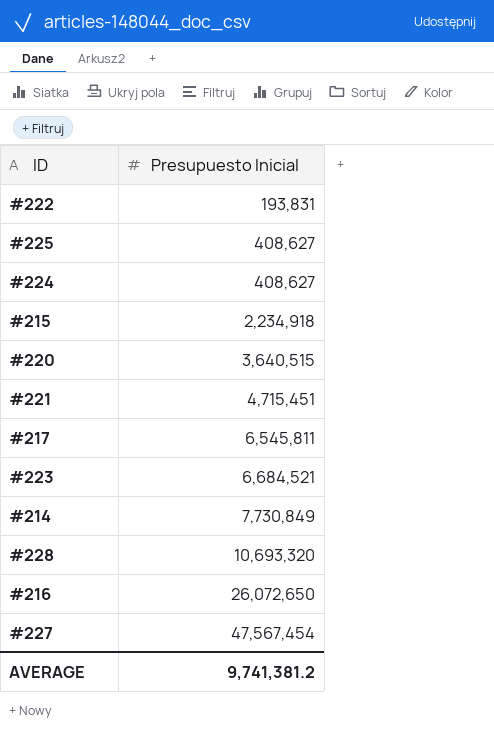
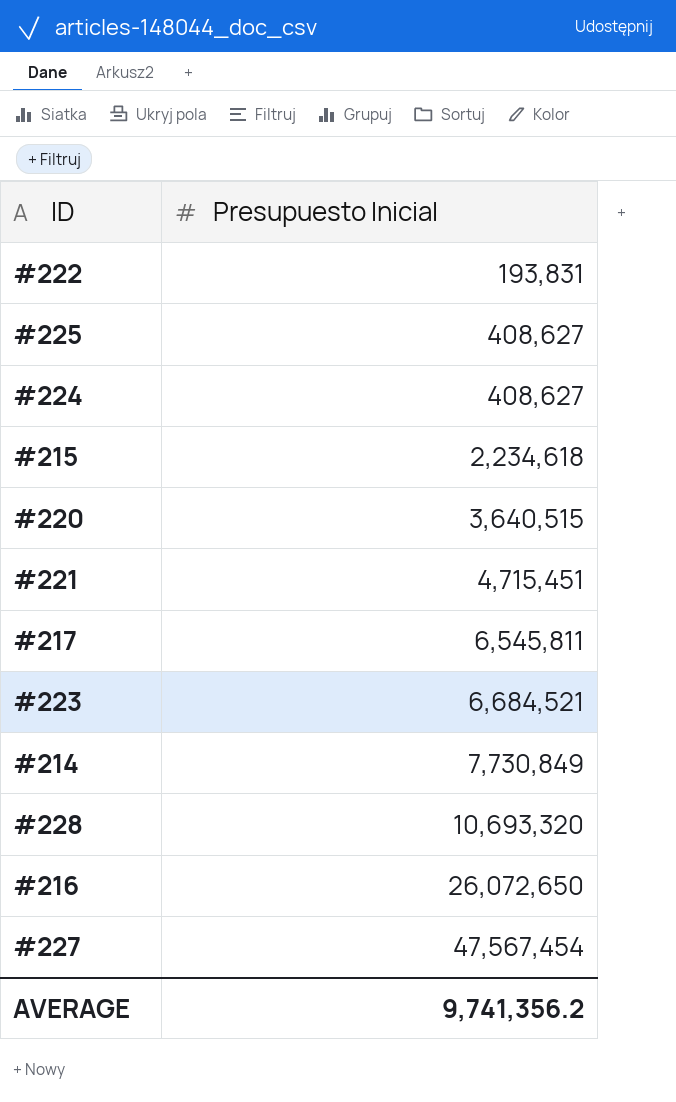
#215 | Presupuesto Inicial: 2,234,918 -> 2,234,618
AVERAGE | Presupuesto Inicial: 9,741,381.2 -> 9,741,356.2

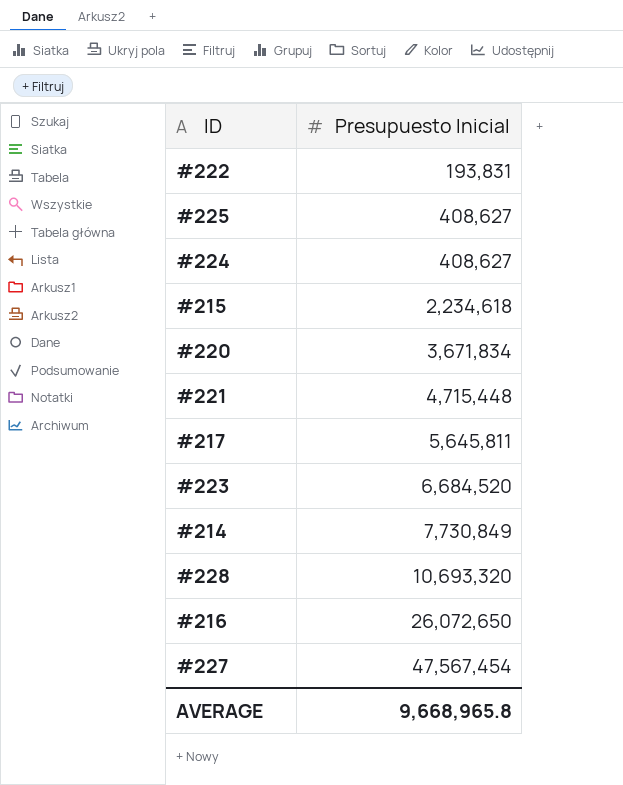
#220 | Presupuesto Inicial: 3,640,515 -> 3,671,834
#221 | Presupuesto Inicial: 4,715,451 -> 4,715,448
#217 | Presupuesto Inicial: 6,545,811 -> 5,645,811
#223 | Presupuesto Inicial: 6,684,521 -> 6,684,520
AVERAGE | Presupuesto Inicial: 9,741,356.2 -> 9,668,965.8

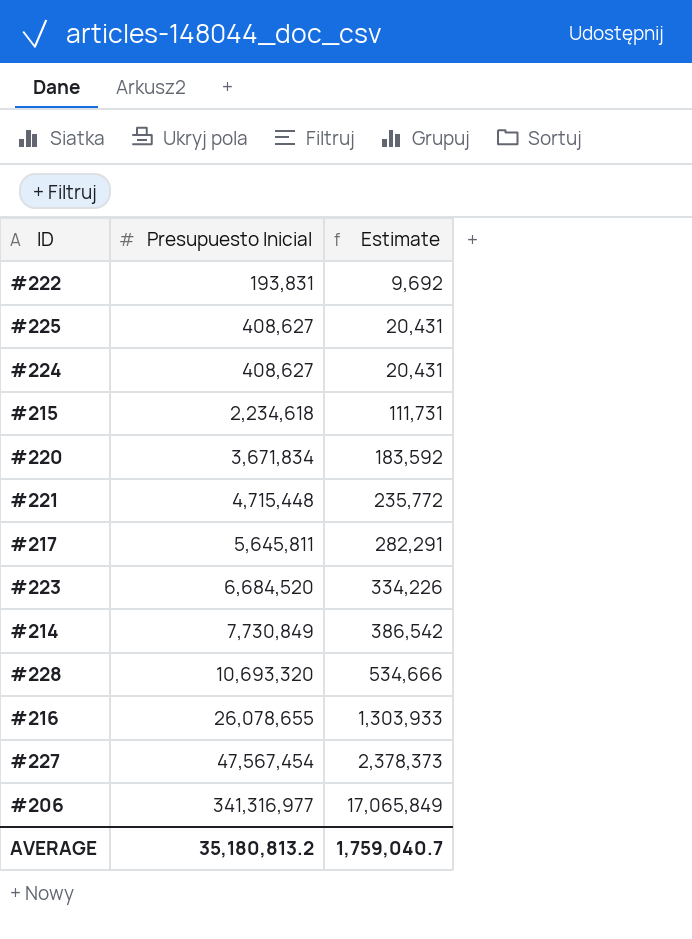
column Estimate | formula: none -> [Presupuesto Inicial] * 0.05
#216 | Presupuesto Inicial: 26,072,650 -> 26,078,655
row #206: none -> 341,316,977 | 17,065,849
AVERAGE | Presupuesto Inicial: 9,668,965.8 -> 35,180,813.2

